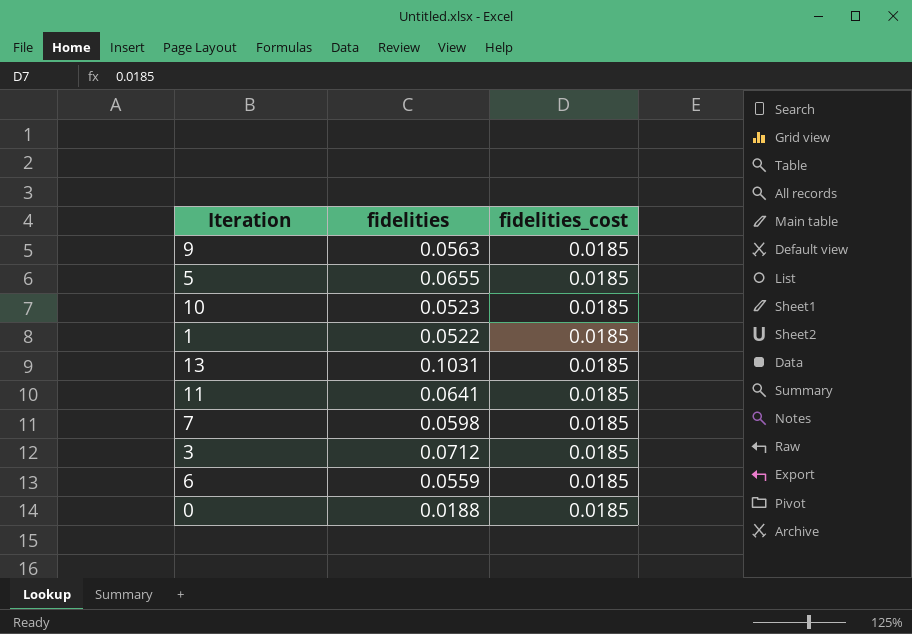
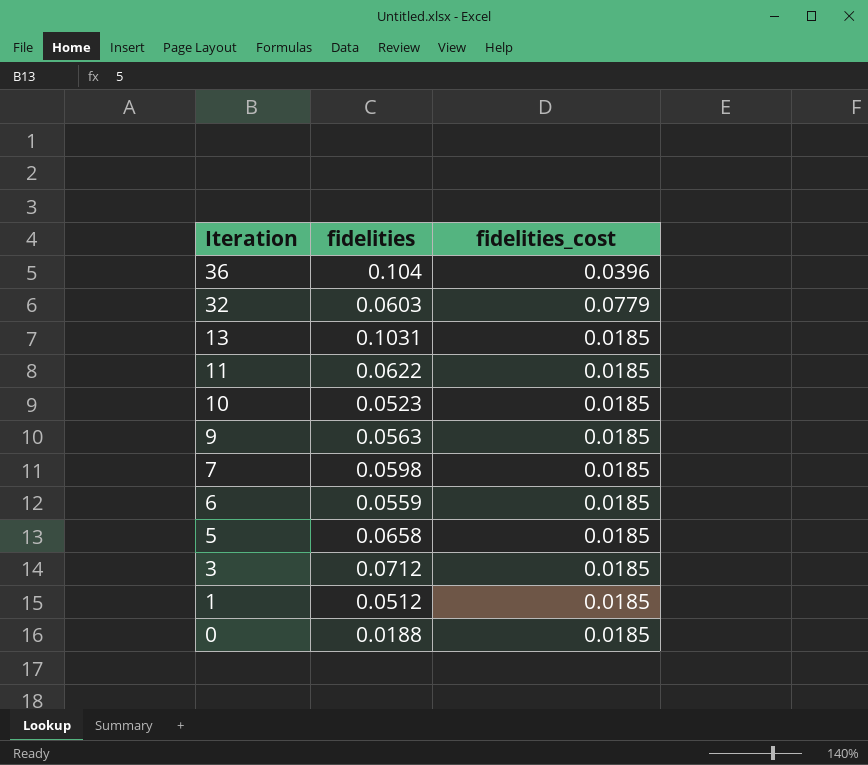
row order: none -> Iteration descending
row 36: none -> 0.104 | 0.0396
row 32: none -> 0.0603 | 0.0779
11 | fidelities: 0.0641 -> 0.0622
5 | fidelities: 0.0655 -> 0.0658
1 | fidelities: 0.0522 -> 0.0512

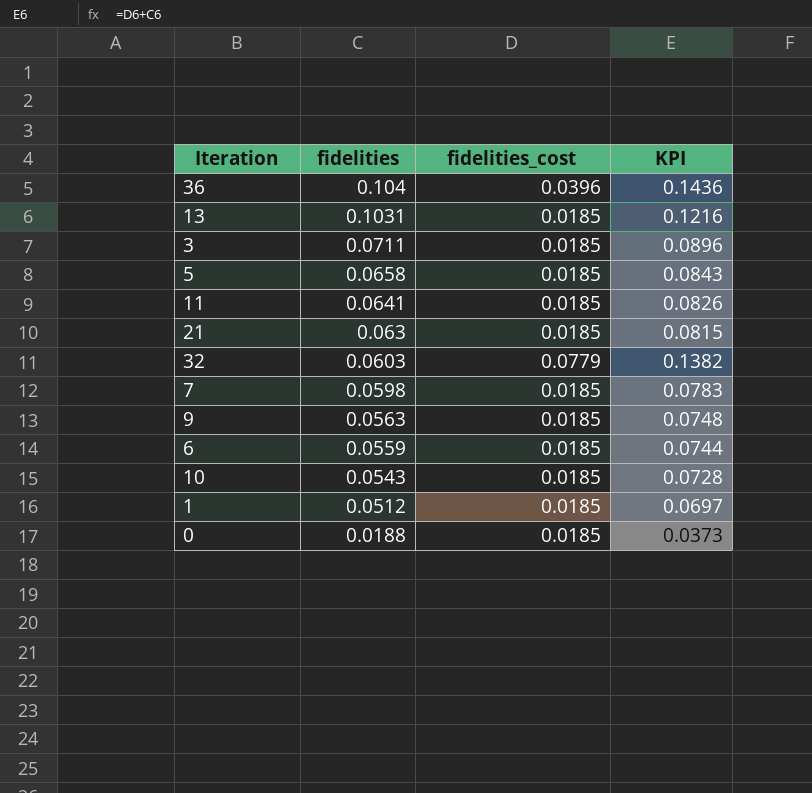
row order: Iteration descending -> fidelities descending
column KPI | formula: none -> [fidelities] + [fidelities_cost]
3 | fidelities: 0.0712 -> 0.0711
11 | fidelities: 0.0622 -> 0.0641
row 21: none -> 0.063 | 0.0185 | 0.0815
10 | fidelities: 0.0523 -> 0.0543

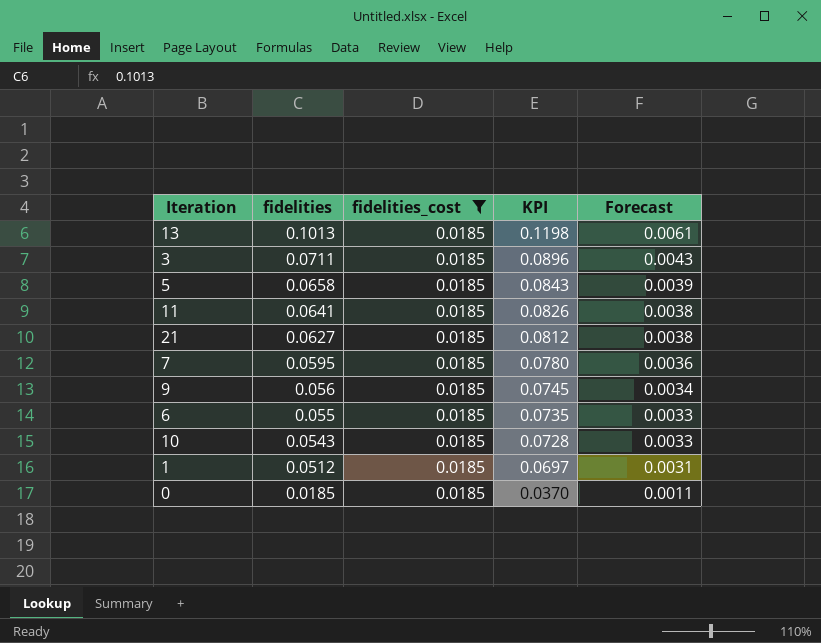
filter: none -> fidelities_cost = 0.0185
column Forecast | formula: none -> [fidelities] * 0.06
13 | fidelities: 0.1031 -> 0.1013
13 | KPI: 0.1216 -> 0.1198
21 | fidelities: 0.063 -> 0.0627
21 | KPI: 0.0815 -> 0.0812
7 | fidelities: 0.0598 -> 0.0595
7 | KPI: 0.0783 -> 0.0780
9 | fidelities: 0.0563 -> 0.056
9 | KPI: 0.0748 -> 0.0745
6 | fidelities: 0.0559 -> 0.055
6 | KPI: 0.0744 -> 0.0735
0 | fidelities: 0.0188 -> 0.0185
0 | KPI: 0.0373 -> 0.0370

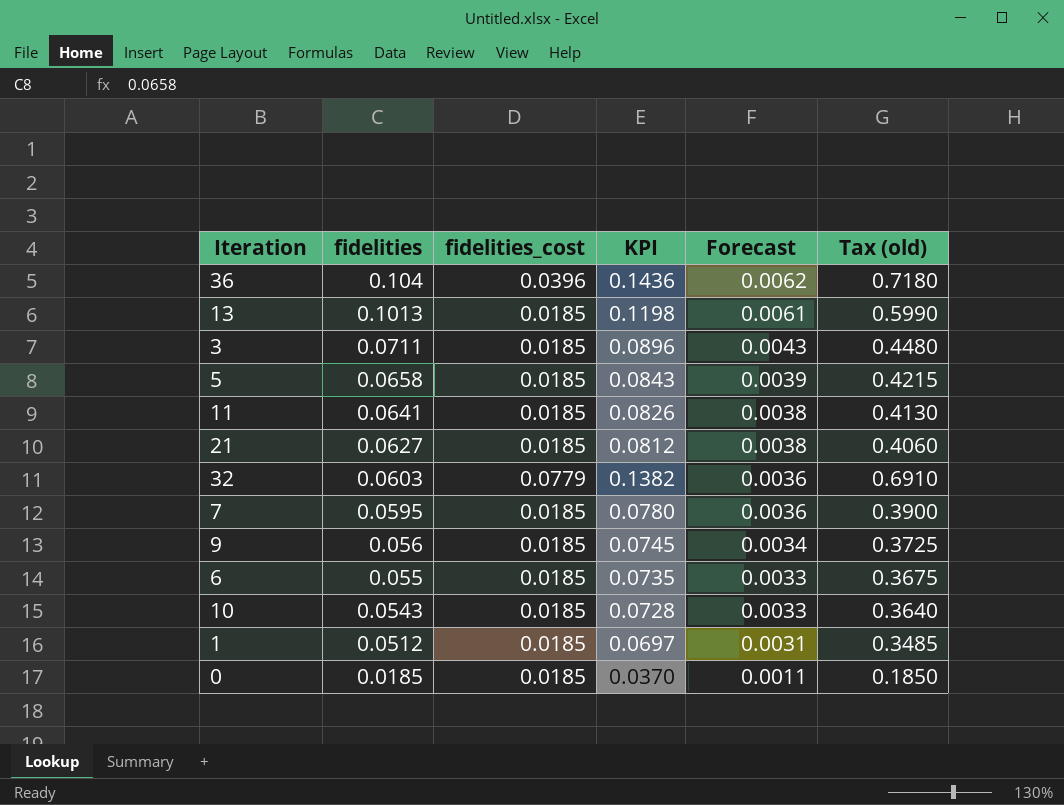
filter: fidelities_cost = 0.0185 -> none
column Tax (old) | formula: none -> [KPI] * 5

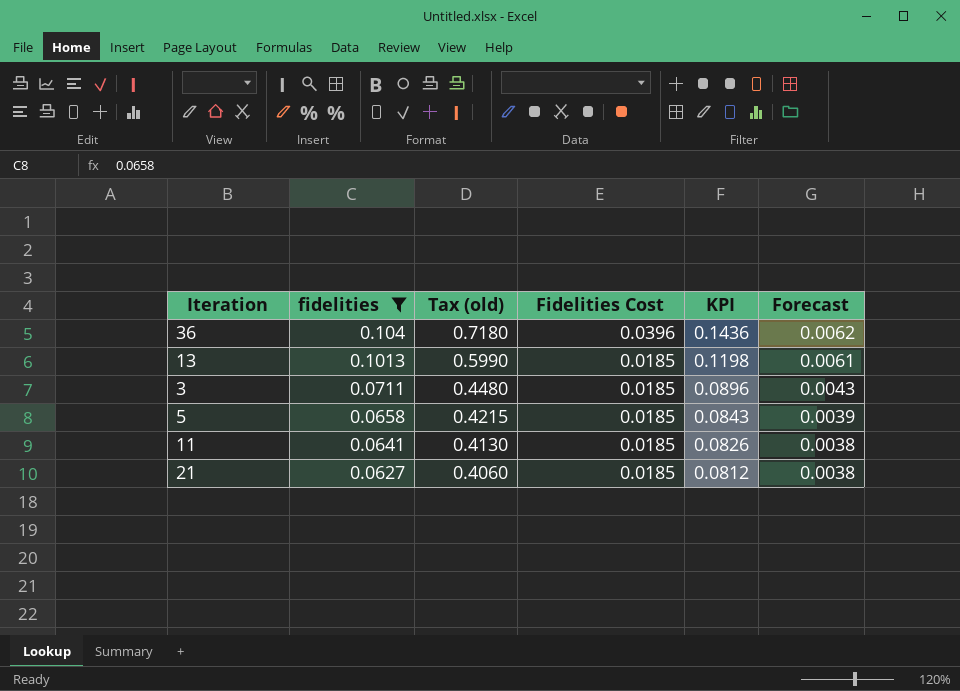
filter: none -> fidelities >= 0.0627
column Tax (old) | position: 6 -> 3
column name: fidelities_cost -> Fidelities Cost

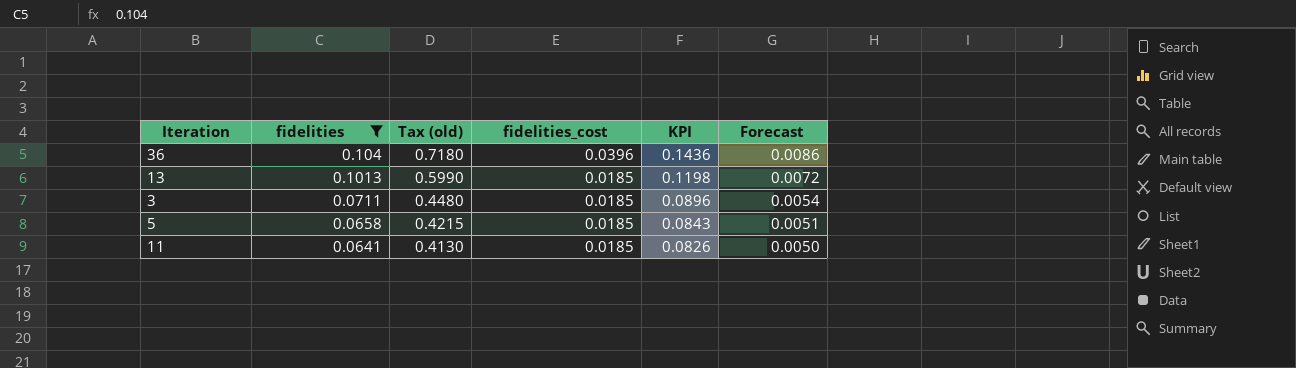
column name: Fidelities Cost -> fidelities_cost
column Forecast | formula: [fidelities] * 0.06 -> [KPI] * 0.06
row 21: 0.0627 | 0.4060 | 0.0185 | 0.0812 | 0.0038 -> none

